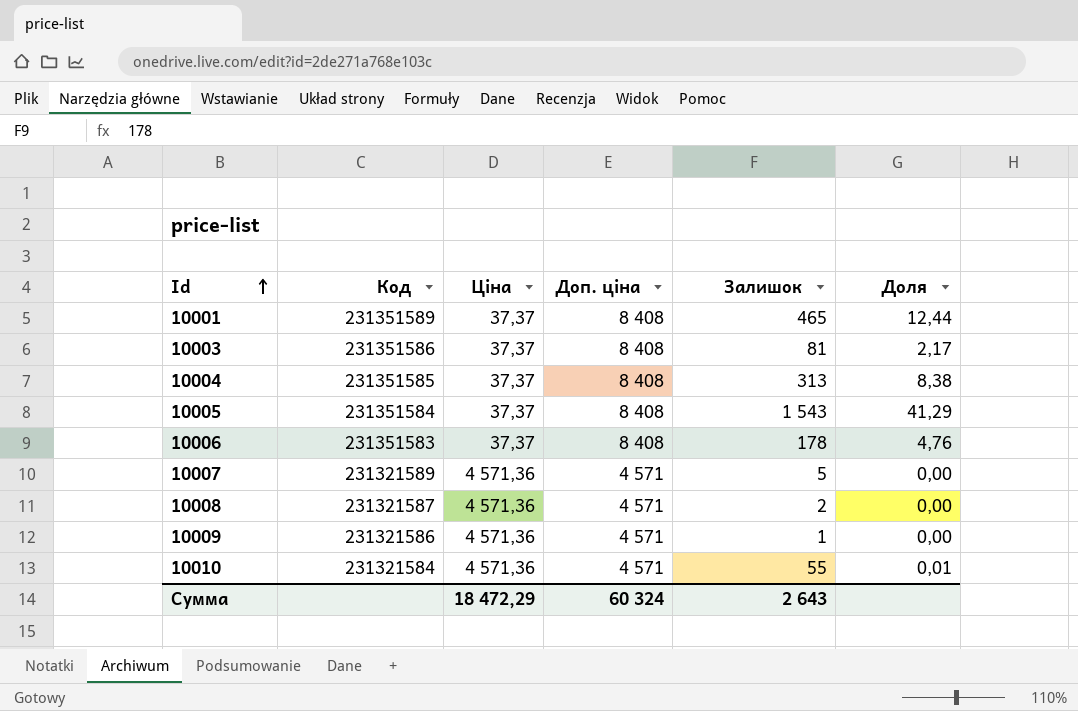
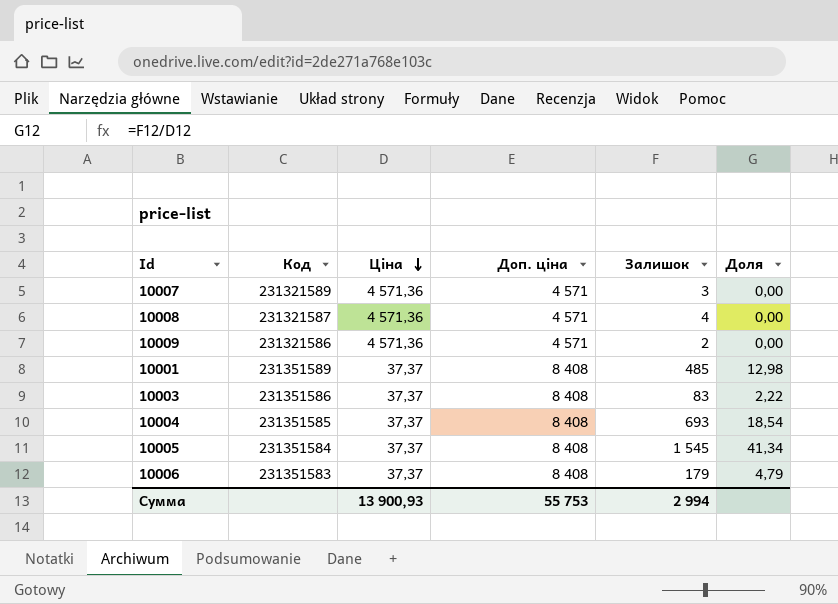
row order: Id ascending -> Ціна descending
row 10010: 231321584 | 4 571,36 | 4 571 | 55 | 0,01 -> none
10007 | Залишок: 5 -> 3
10008 | Залишок: 2 -> 4
10009 | Залишок: 1 -> 2
10001 | Залишок: 465 -> 485
10001 | Доля: 12,44 -> 12,98
10003 | Залишок: 81 -> 83
10003 | Доля: 2,17 -> 2,22
10004 | Залишок: 313 -> 693
10004 | Доля: 8,38 -> 18,54
10005 | Залишок: 1 543 -> 1 545
10005 | Доля: 41,29 -> 41,34
10006 | Залишок: 178 -> 179
10006 | Доля: 4,76 -> 4,79
Сумма | Ціна: 18 472,29 -> 13 900,93
Сумма | Доп. ціна: 60 324 -> 55 753
Сумма | Залишок: 2 643 -> 2 994

